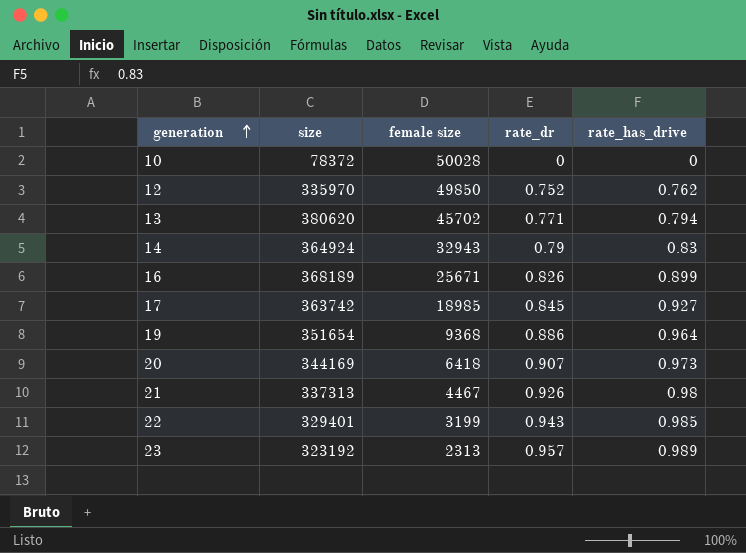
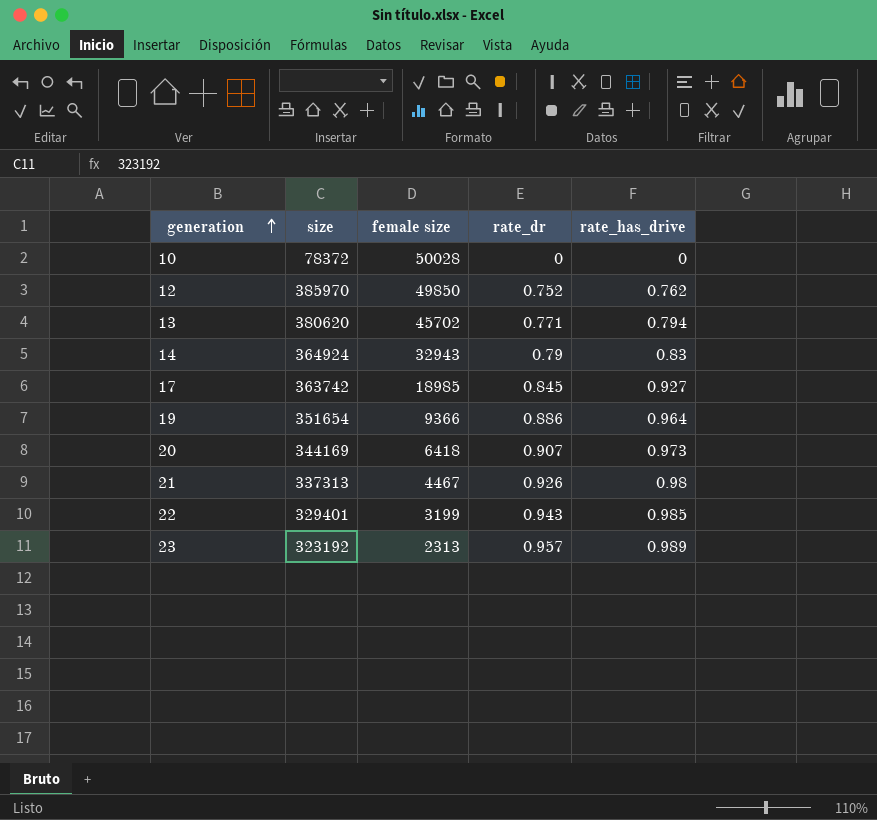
row 16: 368189 | 25671 | 0.826 | 0.899 -> none
12 | size: 335970 -> 385970
19 | female size: 9368 -> 9366

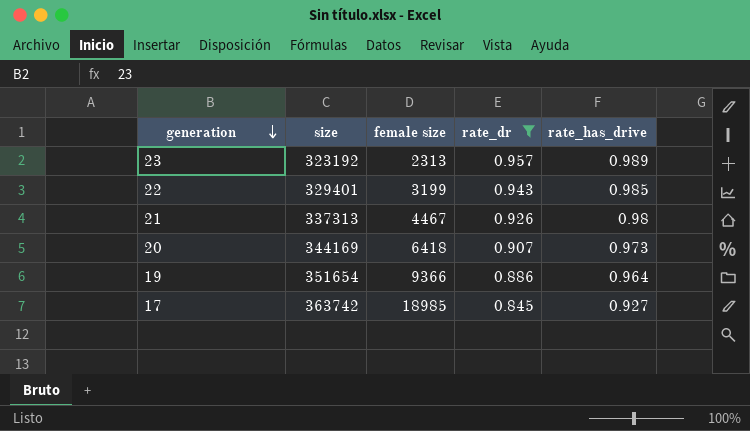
filter: none -> rate_dr >= 0.845
row order: generation ascending -> generation descending

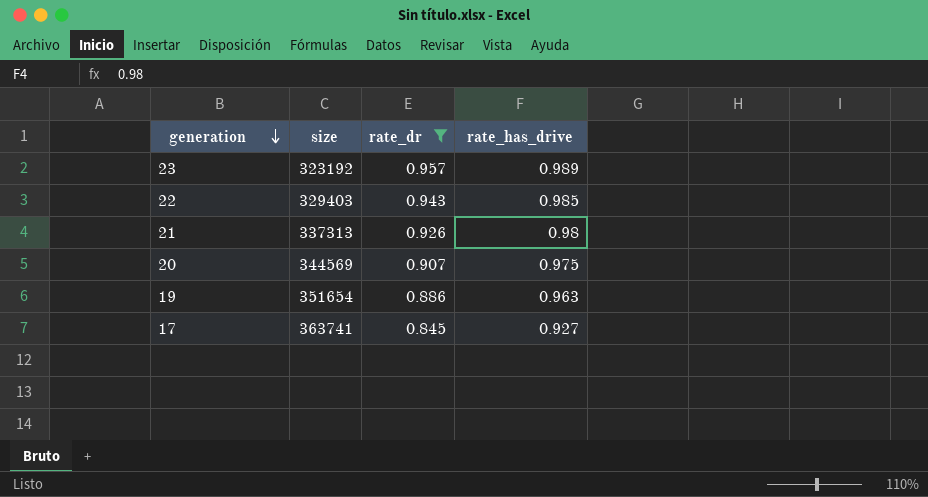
column female size | position: 3 -> none
22 | size: 329401 -> 329403
20 | size: 344169 -> 344569
20 | rate_has_drive: 0.973 -> 0.975
19 | rate_has_drive: 0.964 -> 0.963
17 | size: 363742 -> 363741

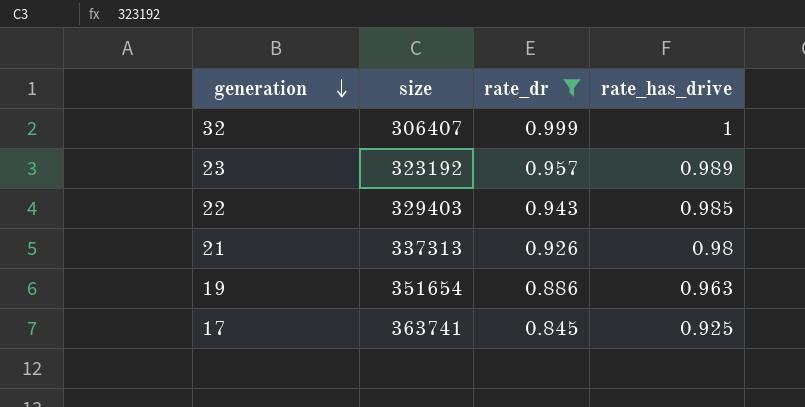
row 20: 344569 | 0.907 | 0.975 -> none
row 32: none -> 306407 | 0.999 | 1
17 | rate_has_drive: 0.927 -> 0.925

